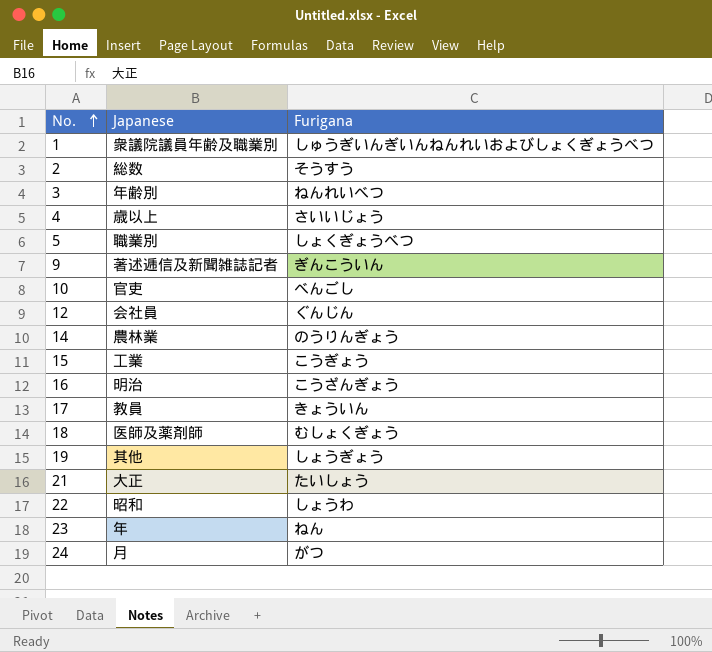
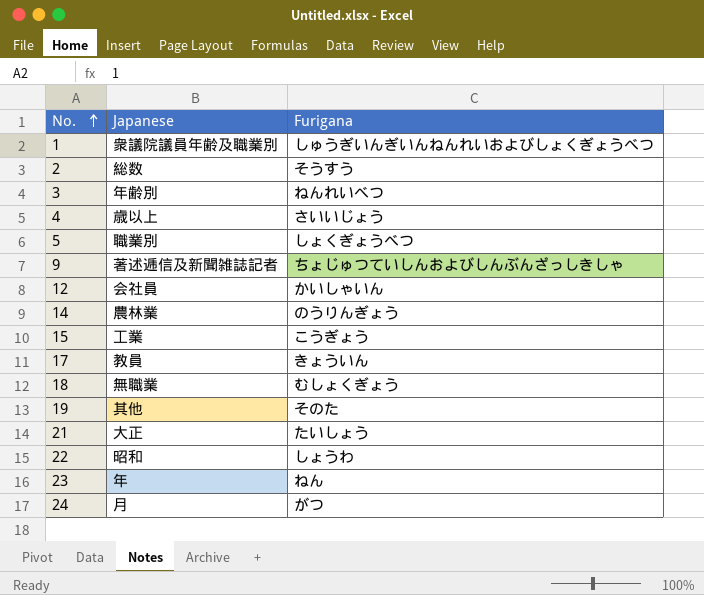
row 10: 官吏 | べんごし -> none
row 16: 明治 | こうざんぎょう -> none
9 | Furigana: ぎんこういん -> ちょじゅつていしんおよびしんぶんざっしきしゃ
12 | Furigana: ぐんじん -> かいしゃいん
18 | Japanese: 医師及薬剤師 -> 無職業
19 | Furigana: しょうぎょう -> そのた

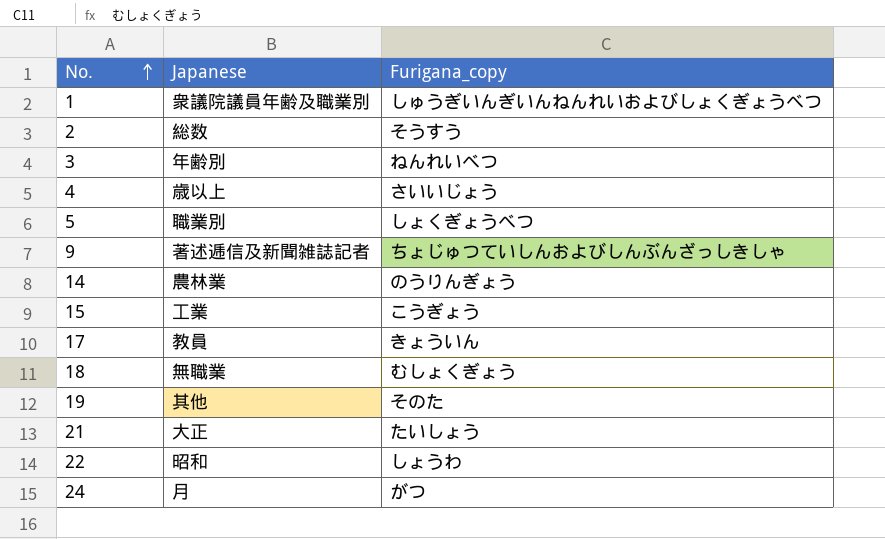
column name: Furigana -> Furigana_copy
row 12: 会社員 | かいしゃいん -> none
row 23: 年 | ねん -> none

